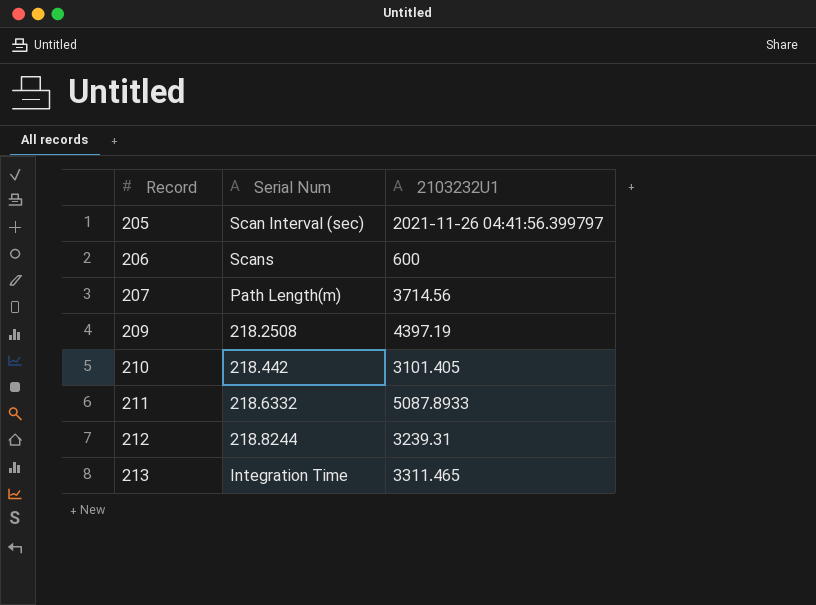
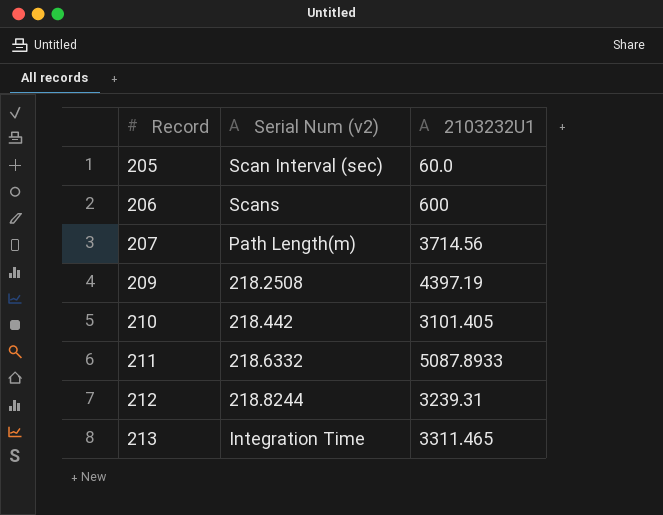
column name: Serial Num -> Serial Num (v2)
205 | 2103232U1: 2021-11-26 04:41:56.399797 -> 60.0

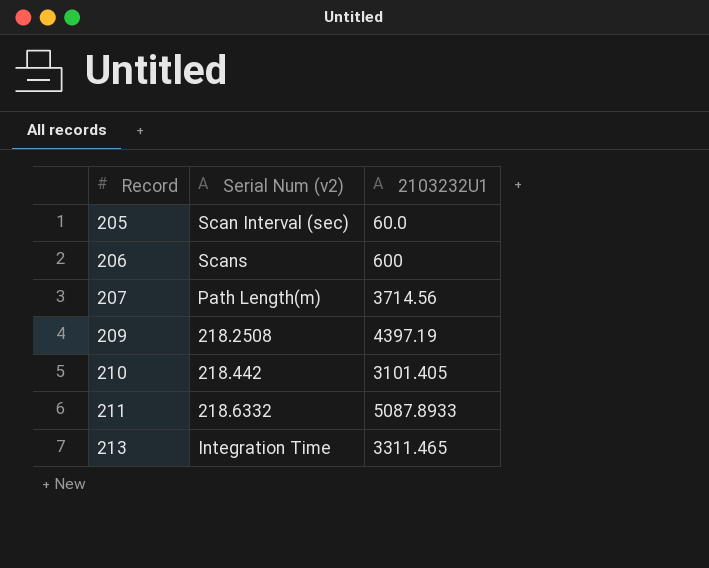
row 212: 218.8244 | 3239.31 -> none

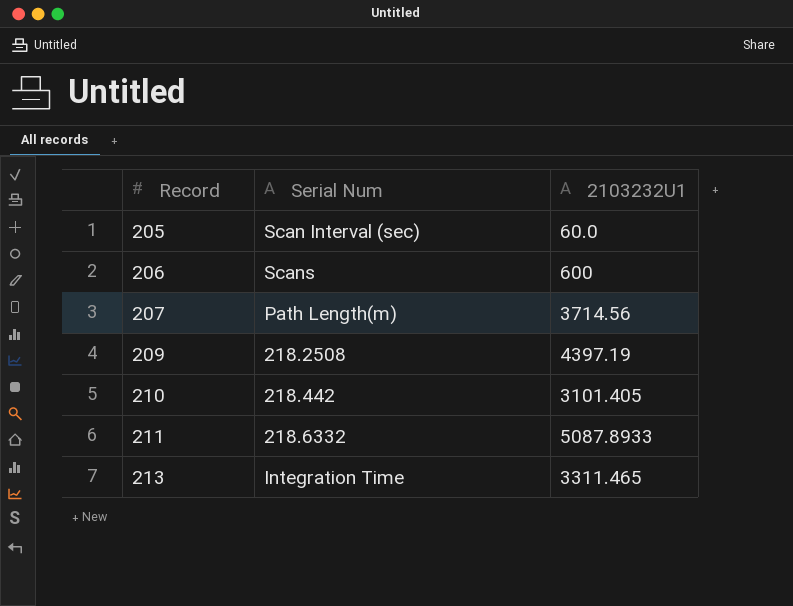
column name: Serial Num (v2) -> Serial Num

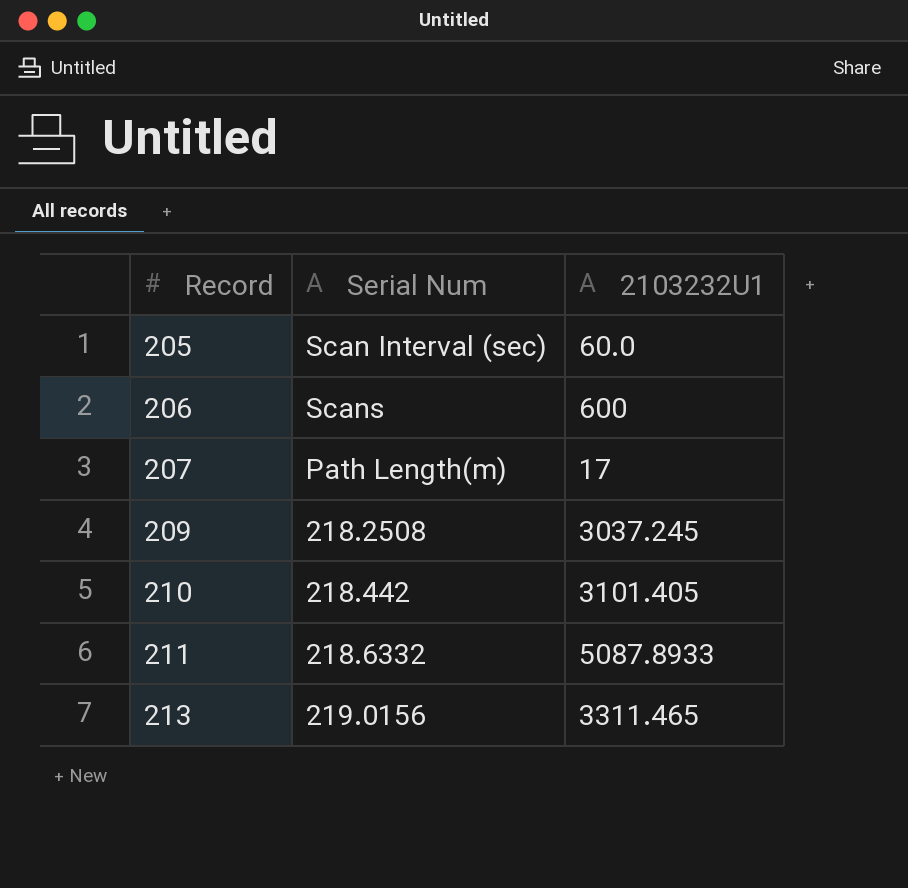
207 | 2103232U1: 3714.56 -> 17
209 | 2103232U1: 4397.19 -> 3037.245
213 | Serial Num: Integration Time -> 219.0156

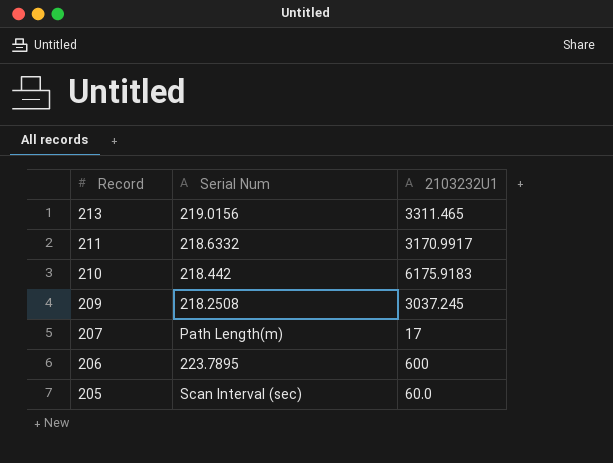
row order: Record ascending -> Record descending
211 | 2103232U1: 5087.8933 -> 3170.9917
210 | 2103232U1: 3101.405 -> 6175.9183
206 | Serial Num: Scans -> 223.7895

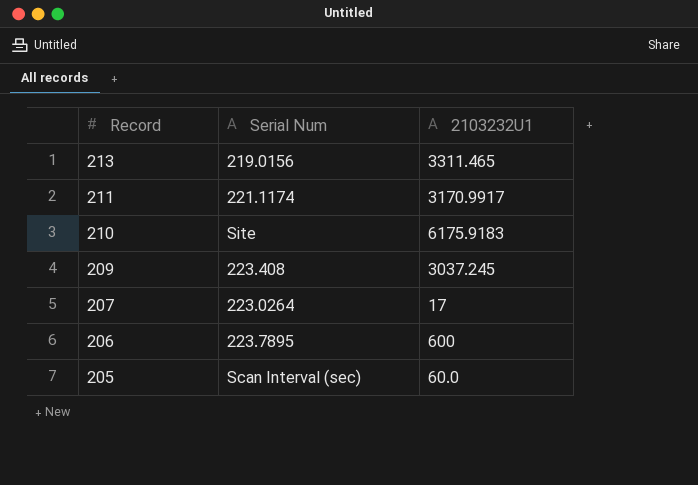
211 | Serial Num: 218.6332 -> 221.1174
210 | Serial Num: 218.442 -> Site
209 | Serial Num: 218.2508 -> 223.408
207 | Serial Num: Path Length(m) -> 223.0264

